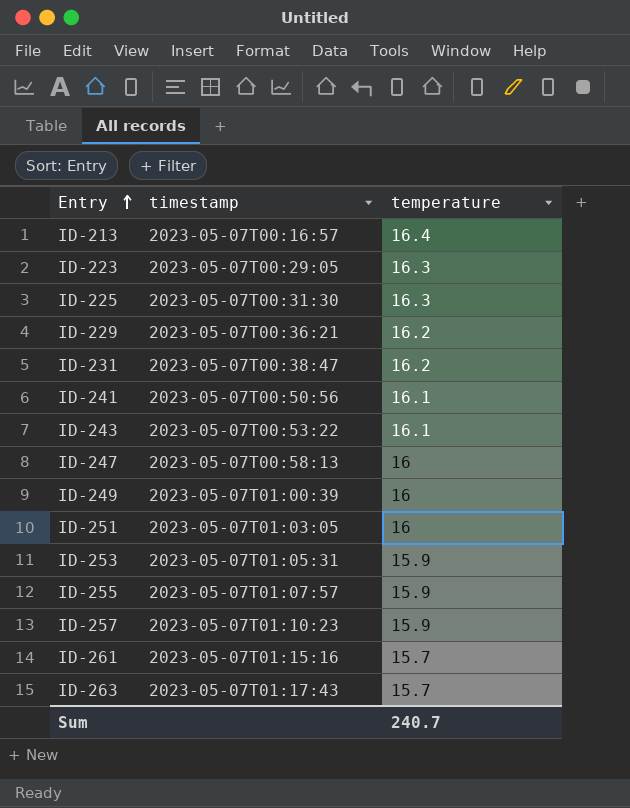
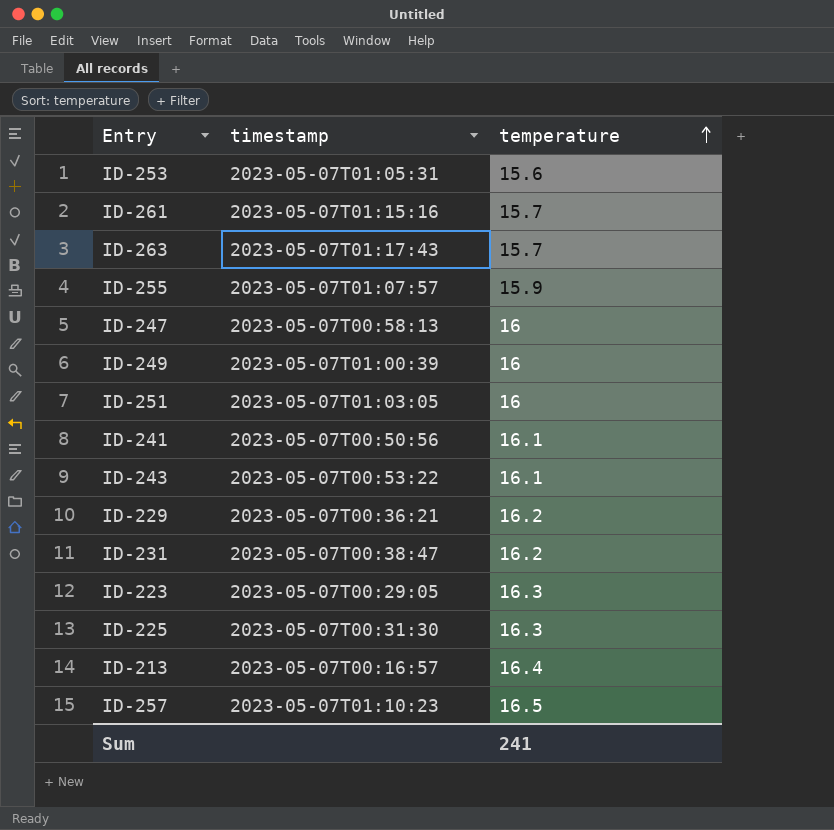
row order: Entry ascending -> temperature ascending
ID-253 | temperature: 15.9 -> 15.6
ID-257 | temperature: 15.9 -> 16.5
Sum | temperature: 240.7 -> 241

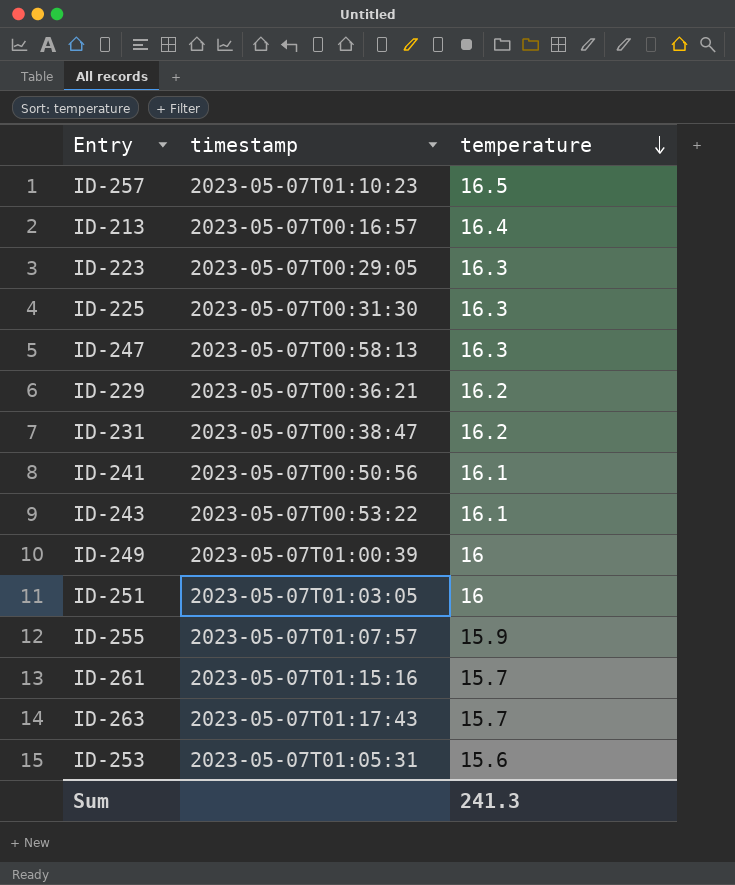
row order: temperature ascending -> temperature descending
ID-247 | temperature: 16 -> 16.3
Sum | temperature: 241 -> 241.3

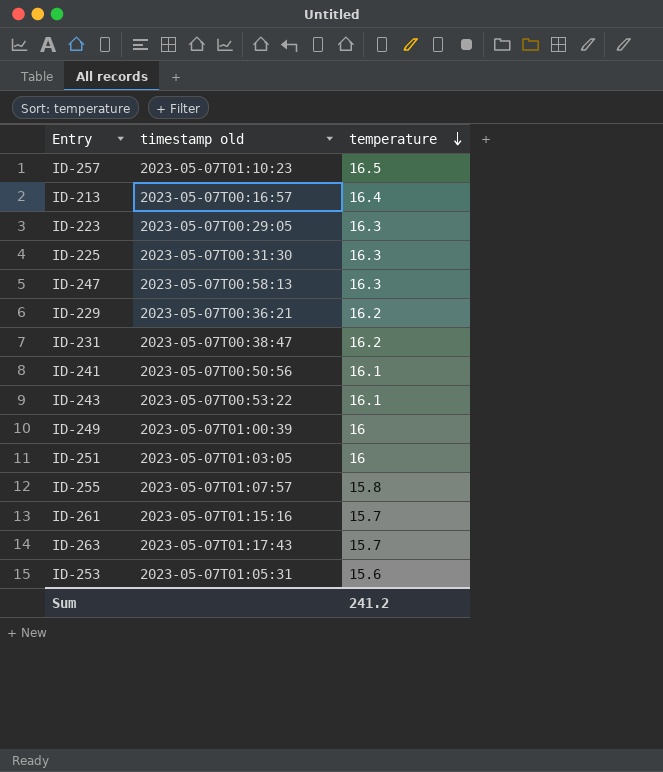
column name: timestamp -> timestamp old
ID-255 | temperature: 15.9 -> 15.8
Sum | temperature: 241.3 -> 241.2

